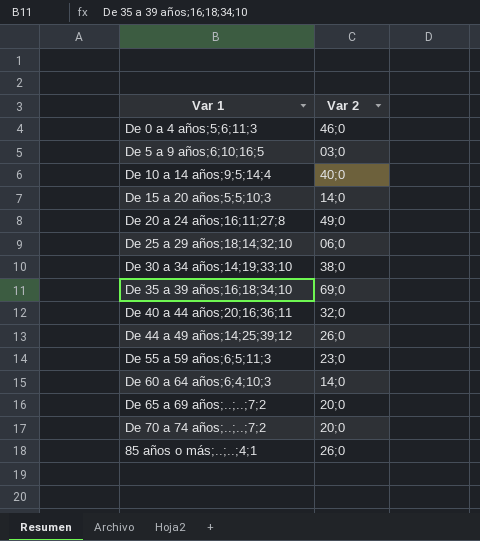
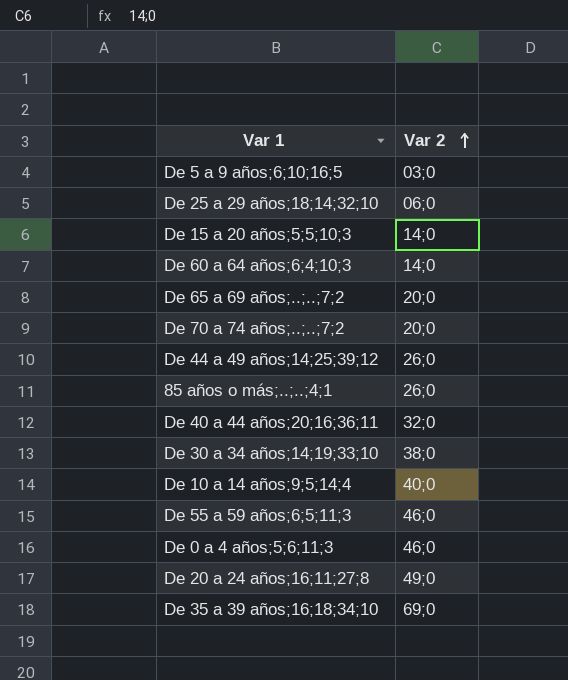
row order: none -> Var 2 ascending
De 55 a 59 años;6;5;11;3 | Var 2: 23;0 -> 46;0

